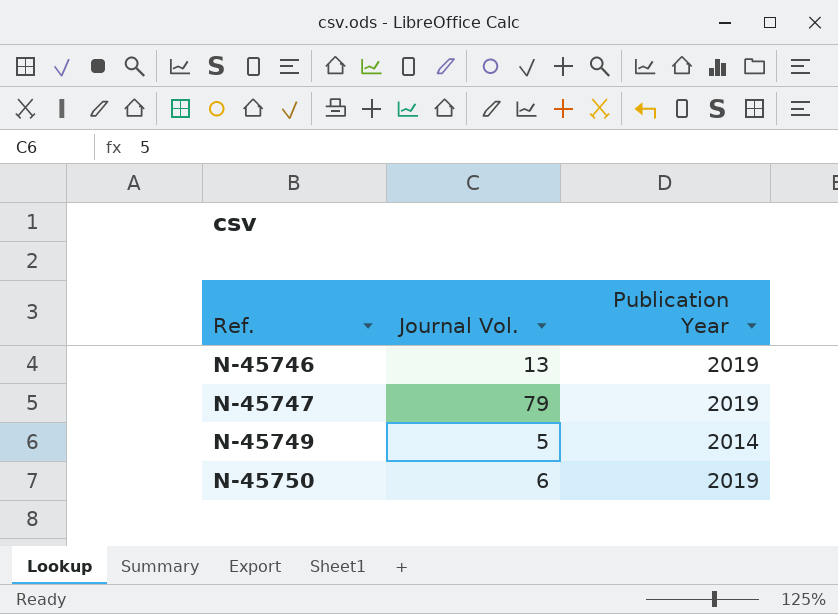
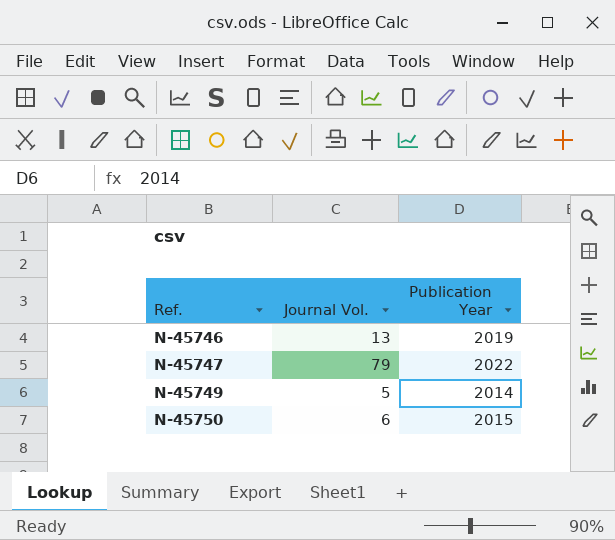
N-45747 | Publication Year: 2019 -> 2022
N-45750 | Publication Year: 2019 -> 2015

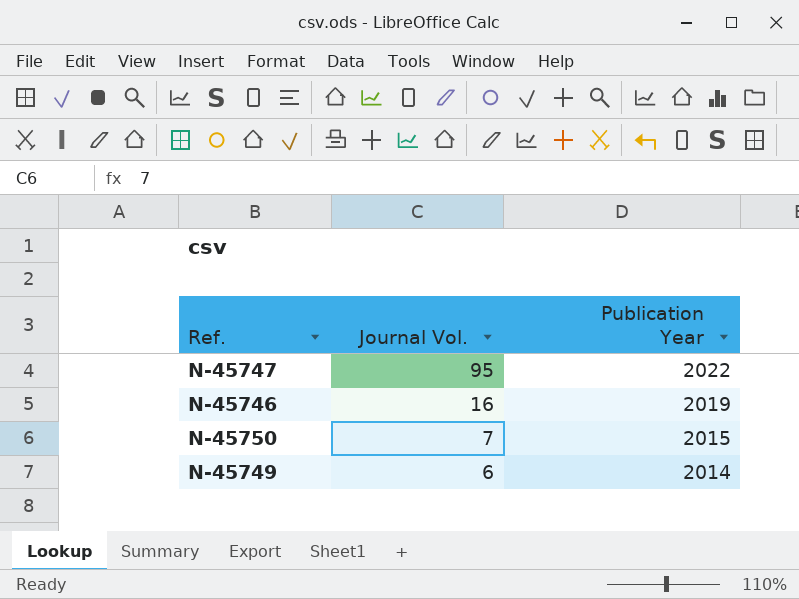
row order: Ref. ascending -> Journal Vol. descending
N-45747 | Journal Vol.: 79 -> 95
N-45746 | Journal Vol.: 13 -> 16
N-45750 | Journal Vol.: 6 -> 7
N-45749 | Journal Vol.: 5 -> 6

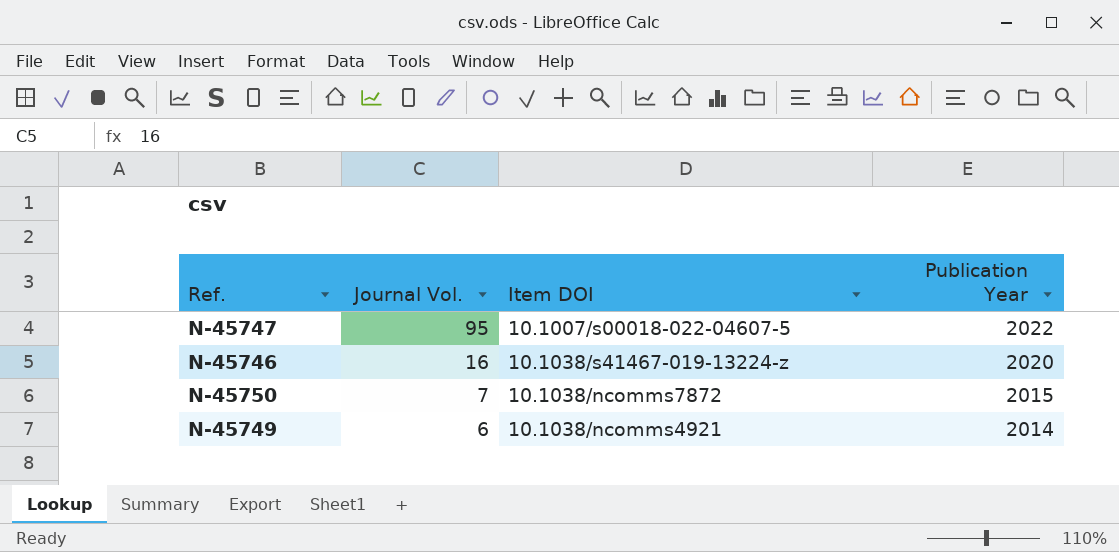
column Item DOI | position: none -> 3
N-45746 | Publication Year: 2019 -> 2020

